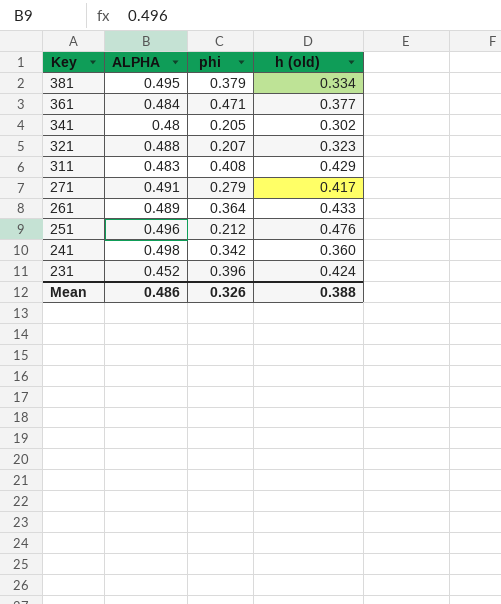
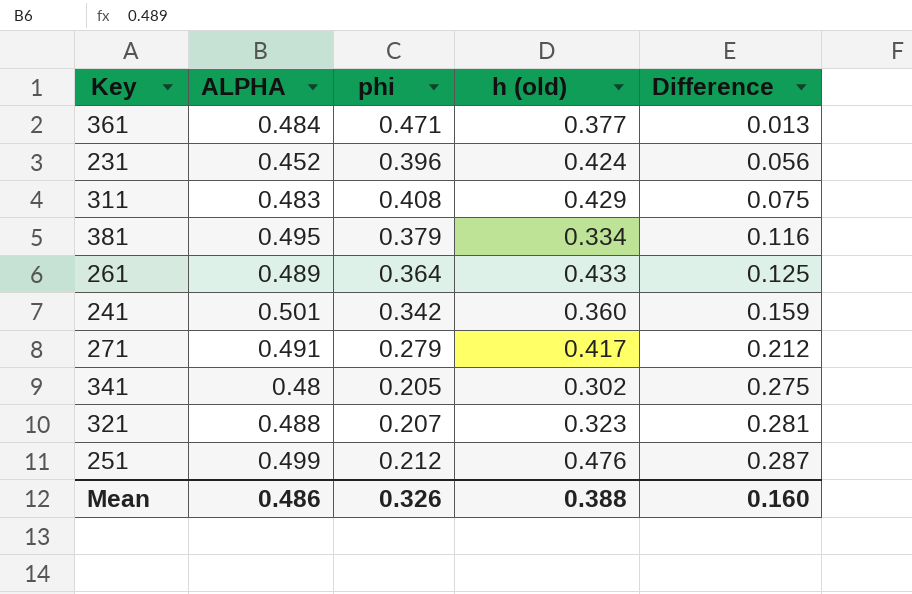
row order: Key descending -> Difference ascending
column Difference | formula: none -> [ALPHA] - [phi]
241 | ALPHA: 0.498 -> 0.501
251 | ALPHA: 0.496 -> 0.499

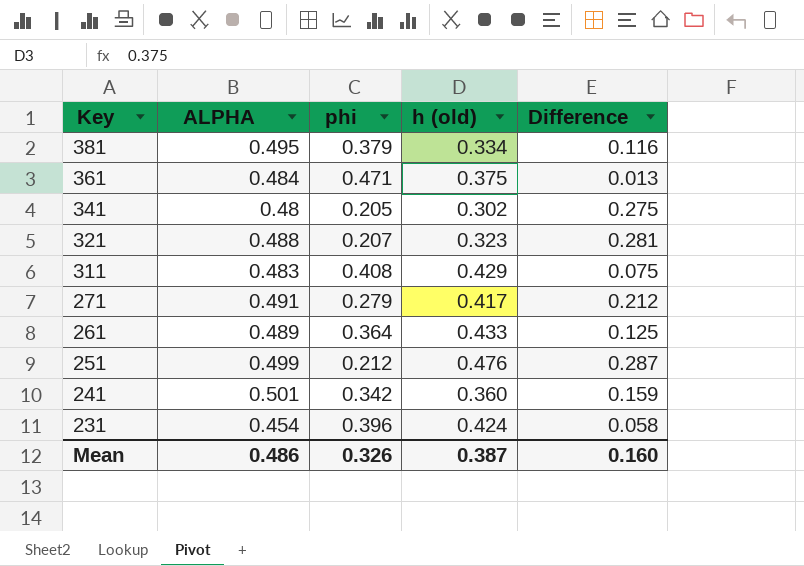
row order: Difference ascending -> Key descending
361 | h (old): 0.377 -> 0.375
231 | ALPHA: 0.452 -> 0.454
231 | Difference: 0.056 -> 0.058
Mean | h (old): 0.388 -> 0.387

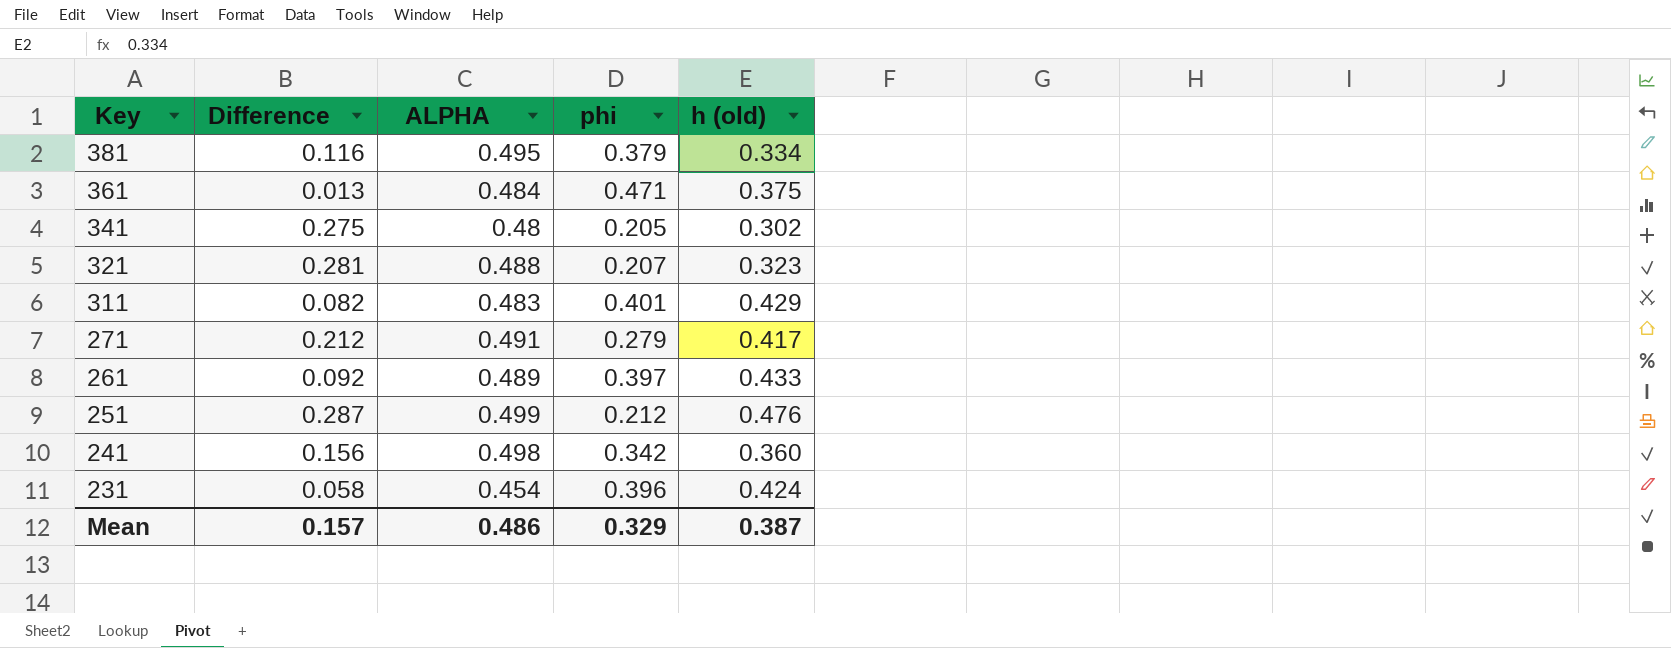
column Difference | position: 5 -> 2
311 | Difference: 0.075 -> 0.082
311 | phi: 0.408 -> 0.401
261 | Difference: 0.125 -> 0.092
261 | phi: 0.364 -> 0.397
241 | Difference: 0.159 -> 0.156
241 | ALPHA: 0.501 -> 0.498
Mean | Difference: 0.160 -> 0.157
Mean | phi: 0.326 -> 0.329

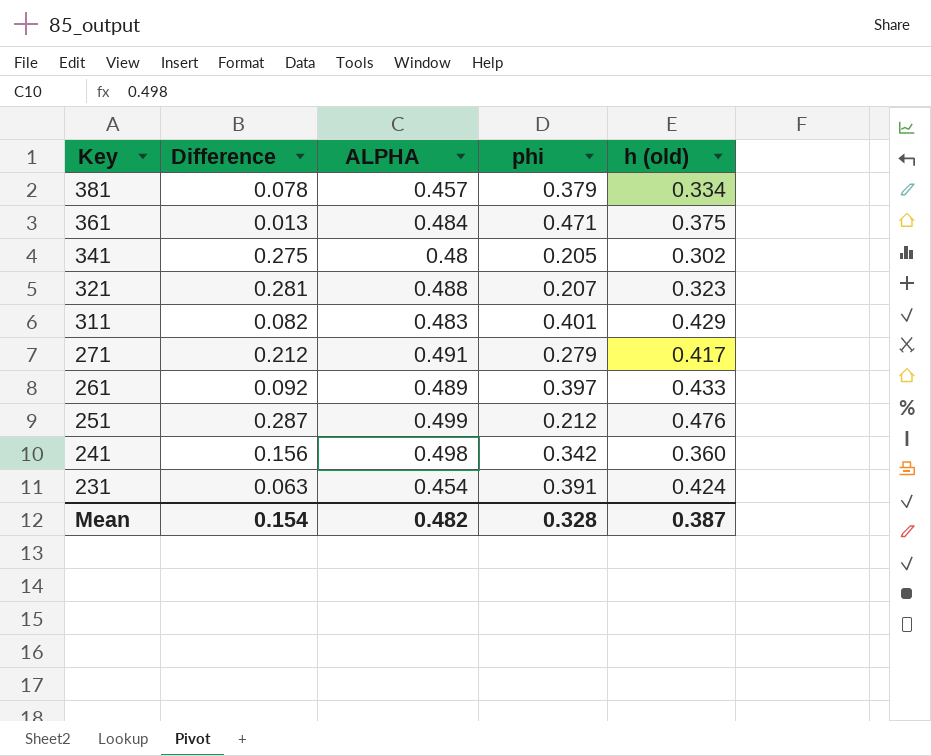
381 | Difference: 0.116 -> 0.078
381 | ALPHA: 0.495 -> 0.457
231 | Difference: 0.058 -> 0.063
231 | phi: 0.396 -> 0.391
Mean | Difference: 0.157 -> 0.154
Mean | ALPHA: 0.486 -> 0.482
Mean | phi: 0.329 -> 0.328

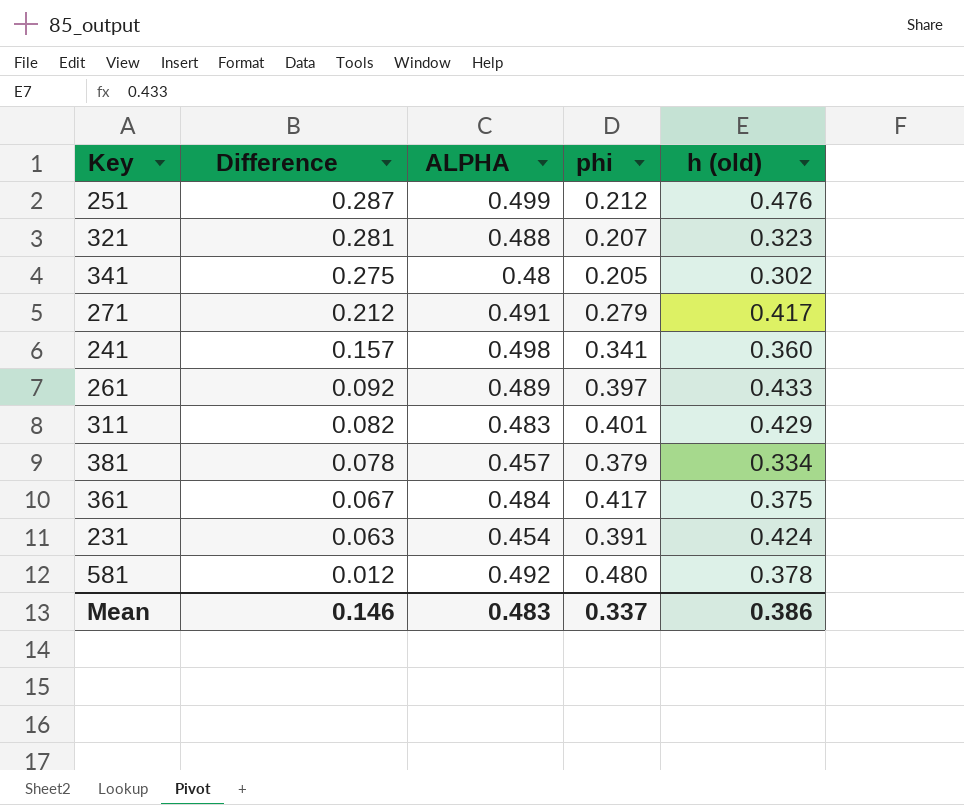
row order: Key descending -> Difference descending
241 | Difference: 0.156 -> 0.157
241 | phi: 0.342 -> 0.341
361 | Difference: 0.013 -> 0.067
361 | phi: 0.471 -> 0.417
row 581: none -> 0.012 | 0.492 | 0.480 | 0.378
Mean | Difference: 0.154 -> 0.146
Mean | ALPHA: 0.482 -> 0.483
Mean | phi: 0.328 -> 0.337
Mean | h (old): 0.387 -> 0.386

